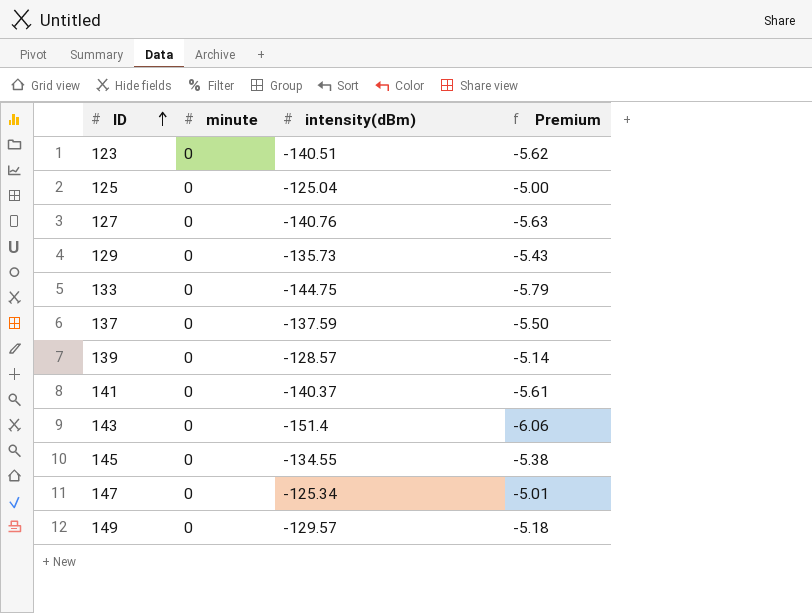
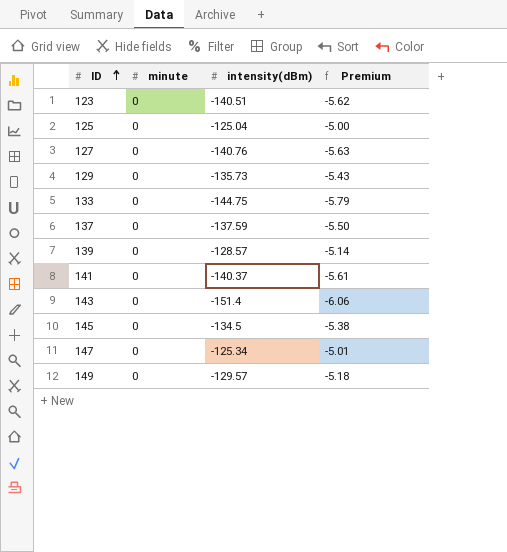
145 | intensity(dBm): -134.55 -> -134.5

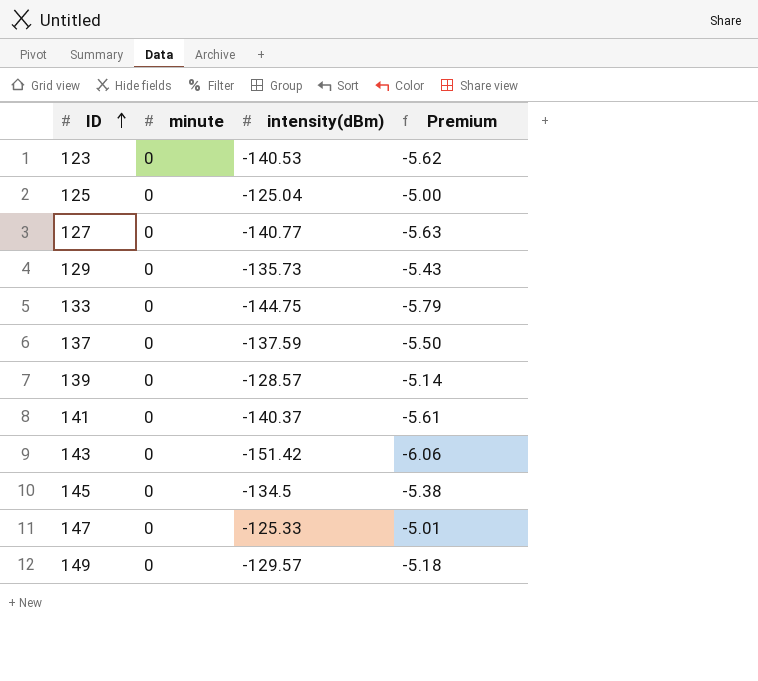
123 | intensity(dBm): -140.51 -> -140.53
127 | intensity(dBm): -140.76 -> -140.77
143 | intensity(dBm): -151.4 -> -151.42
147 | intensity(dBm): -125.34 -> -125.33

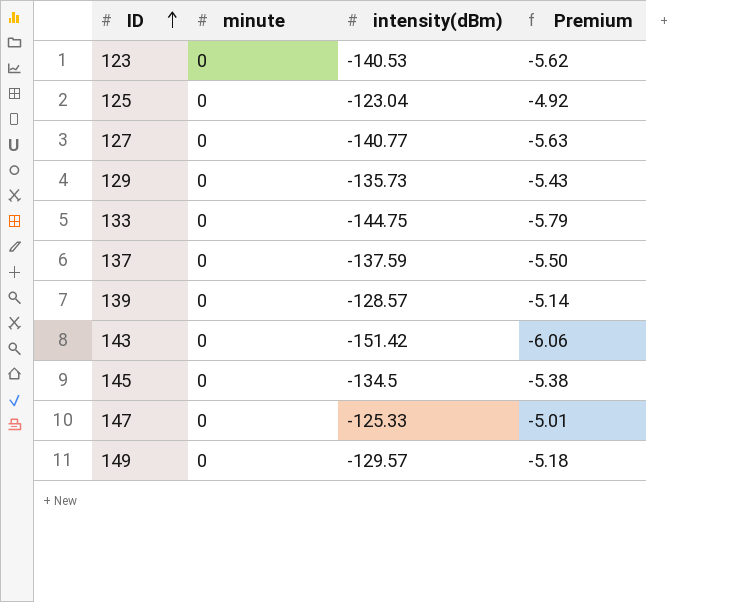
row 141: 0 | -140.37 | -5.61 -> none
125 | intensity(dBm): -125.04 -> -123.04
125 | Premium: -5.00 -> -4.92

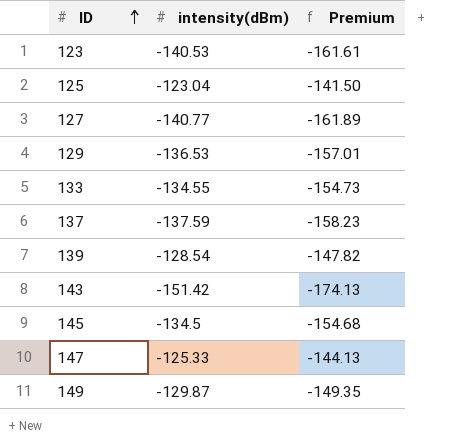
column minute | position: 2 -> none
column Premium | formula: [intensity(dBm)] * 0.04 -> [intensity(dBm)] * 1.15
129 | intensity(dBm): -135.73 -> -136.53
133 | intensity(dBm): -144.75 -> -134.55
139 | intensity(dBm): -128.57 -> -128.54
149 | intensity(dBm): -129.57 -> -129.87

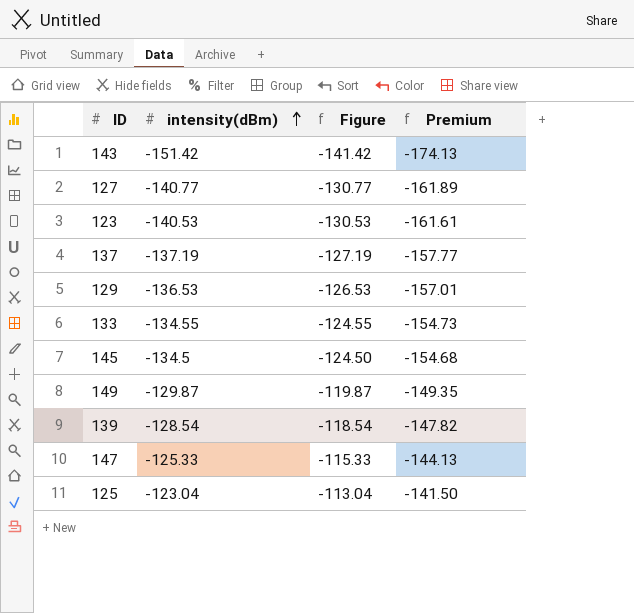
row order: ID ascending -> intensity(dBm) ascending
column Figure | formula: none -> [intensity(dBm)] + 10
137 | intensity(dBm): -137.59 -> -137.19
137 | Premium: -158.23 -> -157.77

